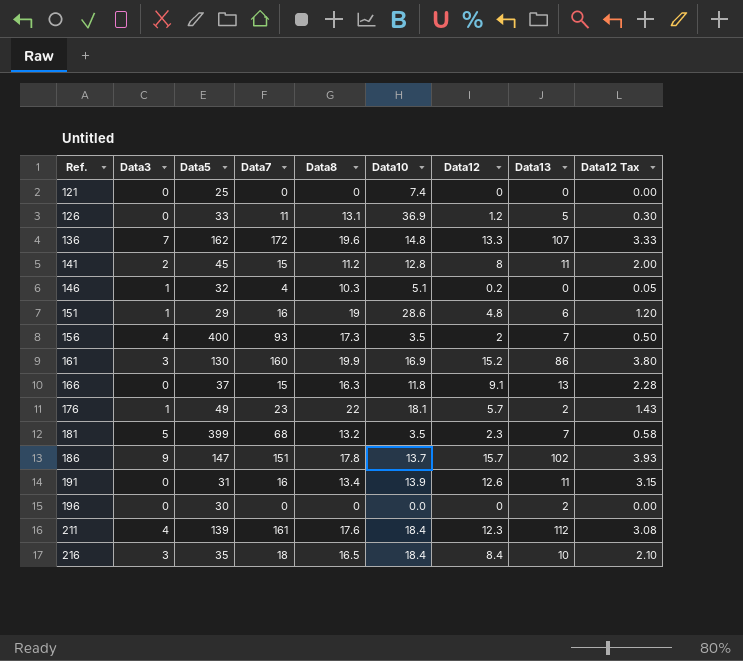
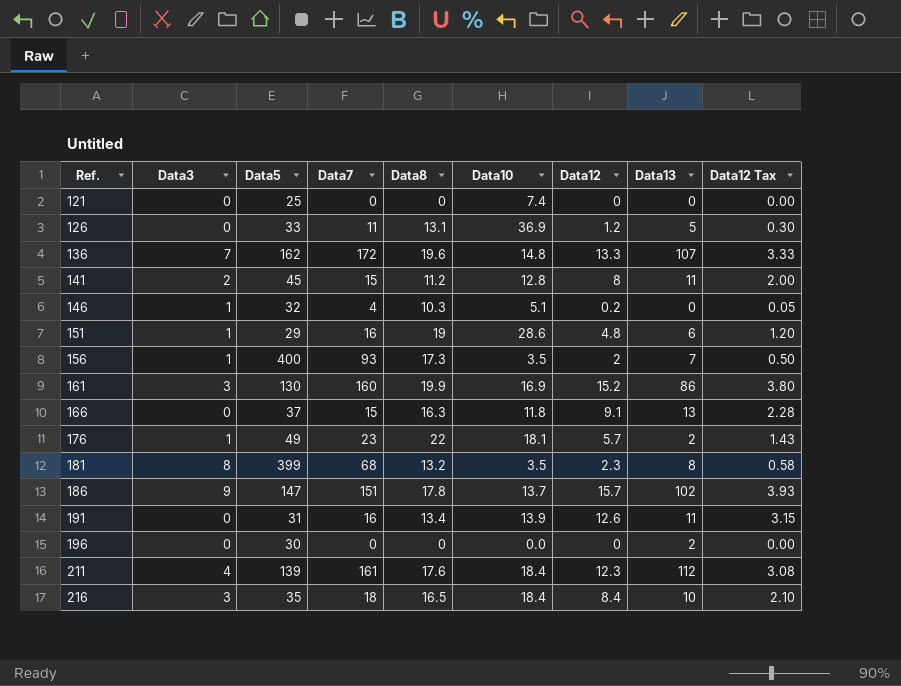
156 | Data3: 4 -> 1
181 | Data3: 5 -> 8
181 | Data13: 7 -> 8

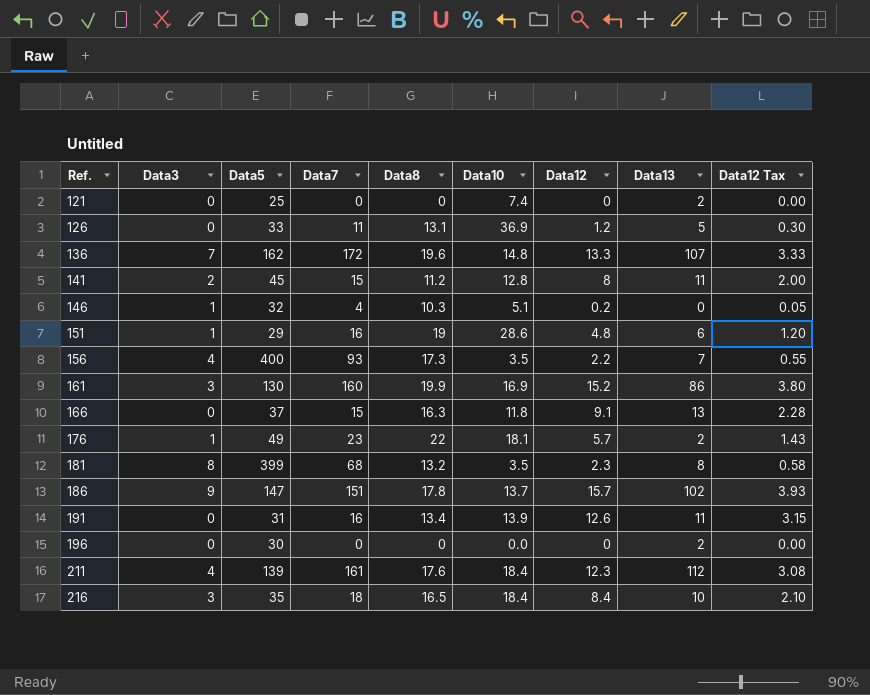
121 | Data13: 0 -> 2
156 | Data3: 1 -> 4
156 | Data12: 2 -> 2.2
156 | Data12 Tax: 0.50 -> 0.55

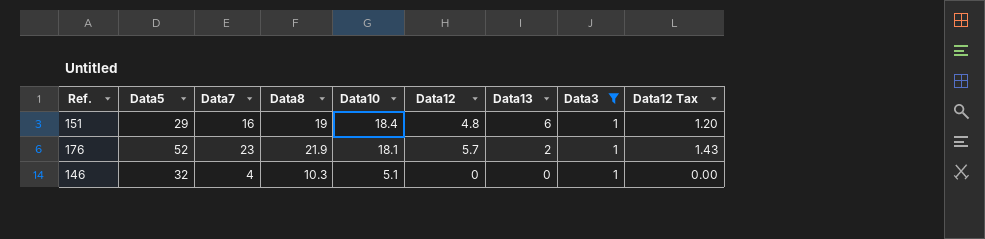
filter: none -> Data3 = 1
row order: Ref. ascending -> Data10 descending
column Data3 | position: 2 -> 8
151 | Data10: 28.6 -> 18.4
176 | Data5: 49 -> 52
176 | Data8: 22 -> 21.9
146 | Data12: 0.2 -> 0
146 | Data12 Tax: 0.05 -> 0.00

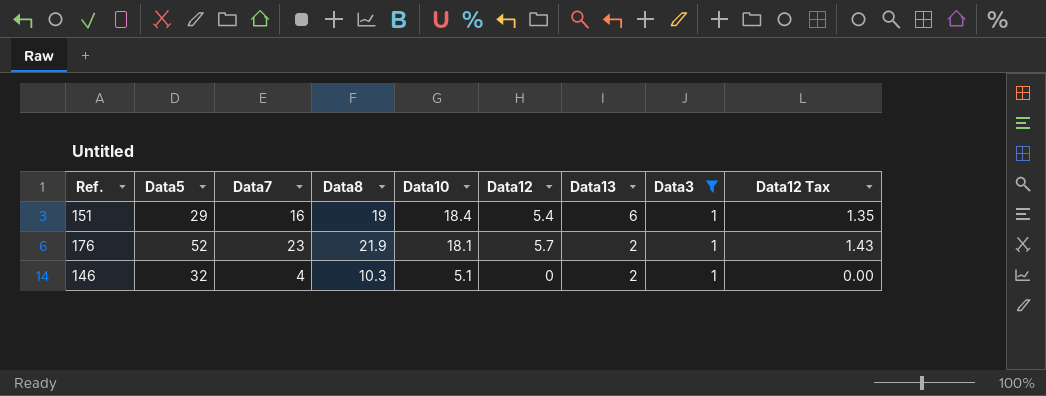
151 | Data12: 4.8 -> 5.4
151 | Data12 Tax: 1.20 -> 1.35
146 | Data13: 0 -> 2

